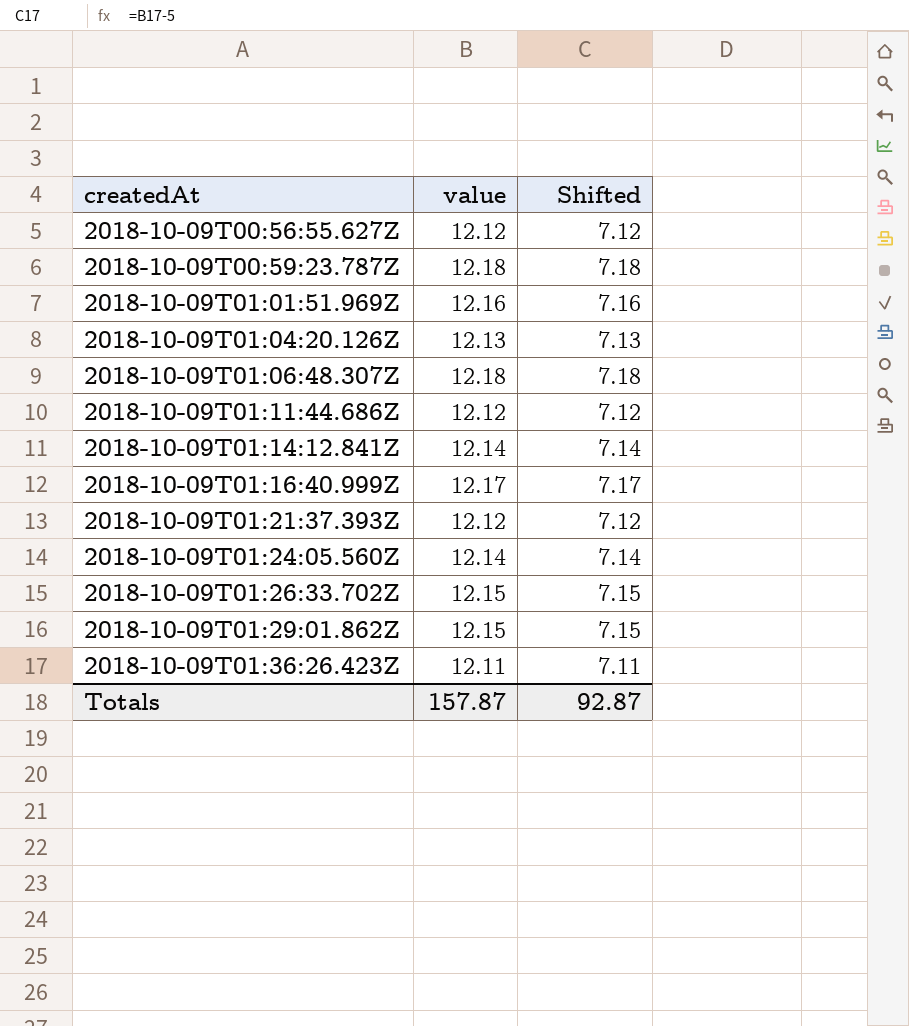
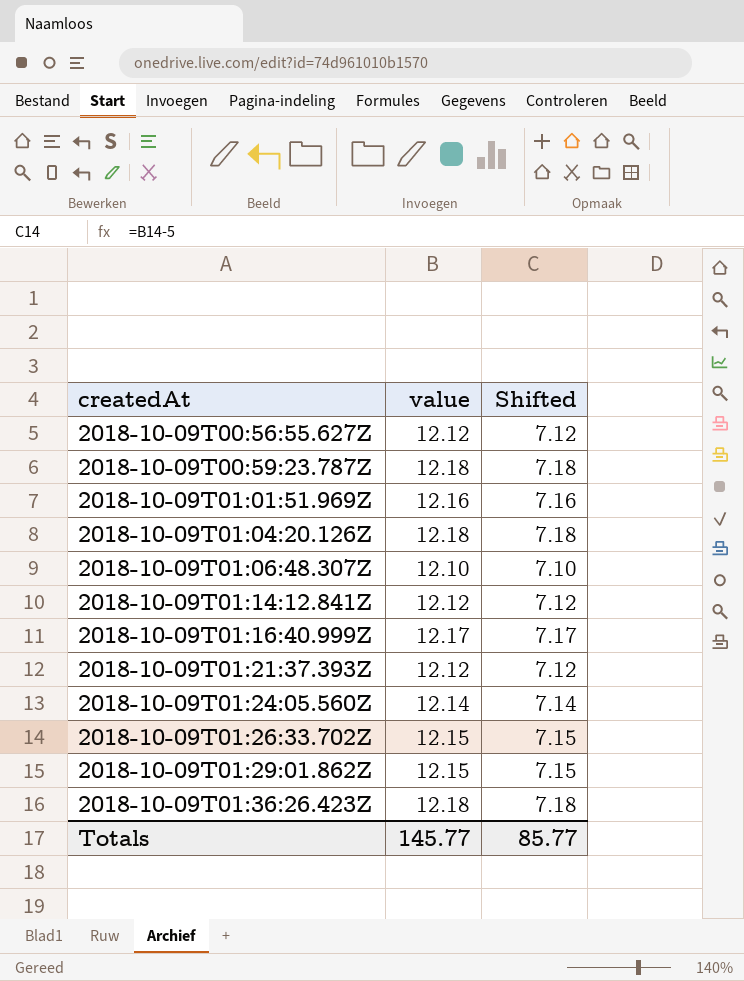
row 2018-10-09T01:11:44.686Z: 12.12 | 7.12 -> none
2018-10-09T01:04:20.126Z | value: 12.13 -> 12.18
2018-10-09T01:04:20.126Z | Shifted: 7.13 -> 7.18
2018-10-09T01:06:48.307Z | value: 12.18 -> 12.10
2018-10-09T01:06:48.307Z | Shifted: 7.18 -> 7.10
2018-10-09T01:14:12.841Z | value: 12.14 -> 12.12
2018-10-09T01:14:12.841Z | Shifted: 7.14 -> 7.12
2018-10-09T01:36:26.423Z | value: 12.11 -> 12.18
2018-10-09T01:36:26.423Z | Shifted: 7.11 -> 7.18
Totals | value: 157.87 -> 145.77
Totals | Shifted: 92.87 -> 85.77

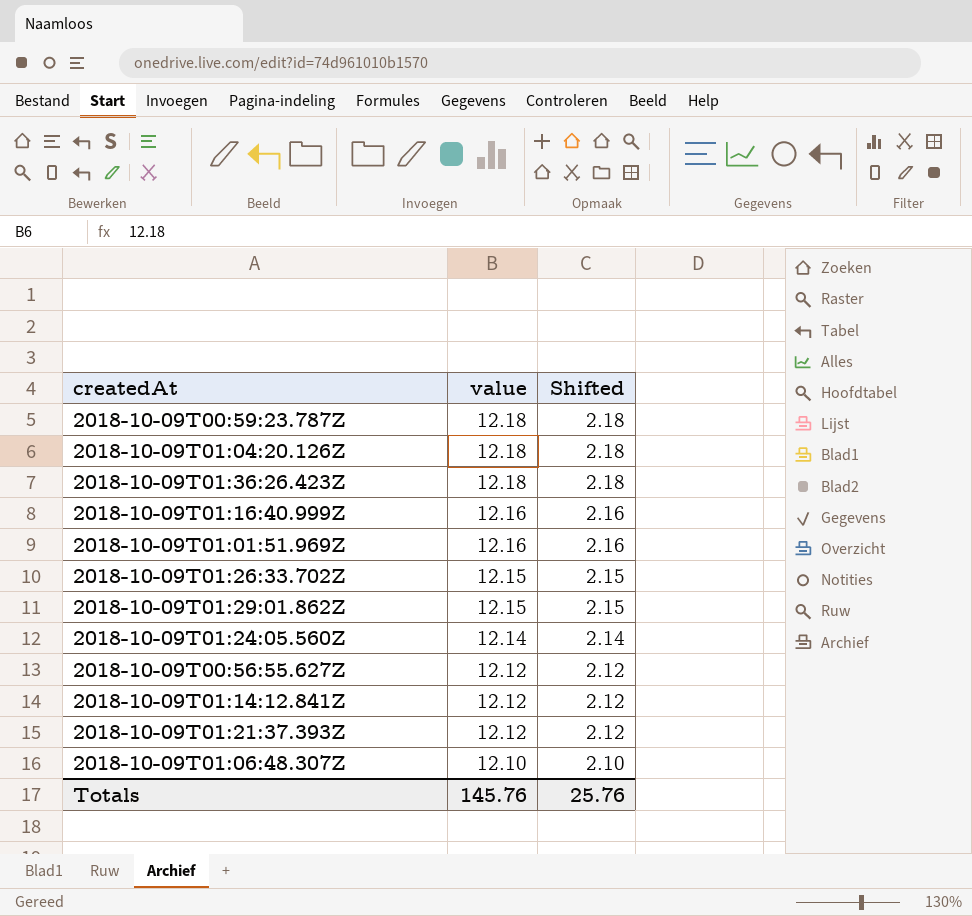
row order: createdAt ascending -> value descending
column Shifted | formula: [value] - 5 -> [value] - 10
2018-10-09T01:16:40.999Z | value: 12.17 -> 12.16
Totals | value: 145.77 -> 145.76
Totals | Shifted: 85.77 -> 25.76

